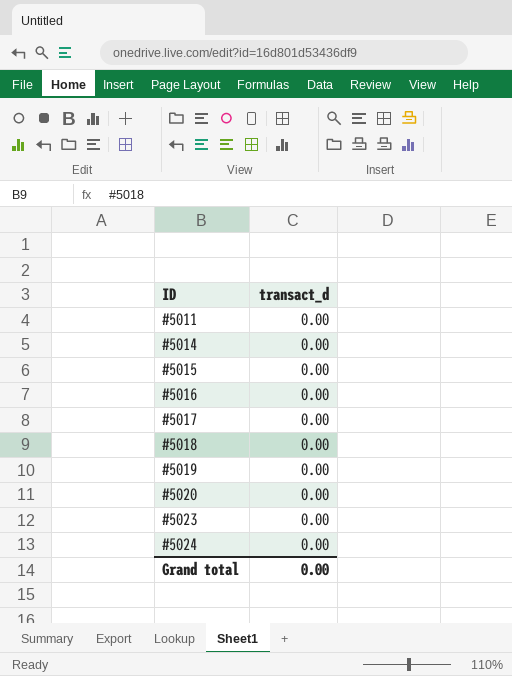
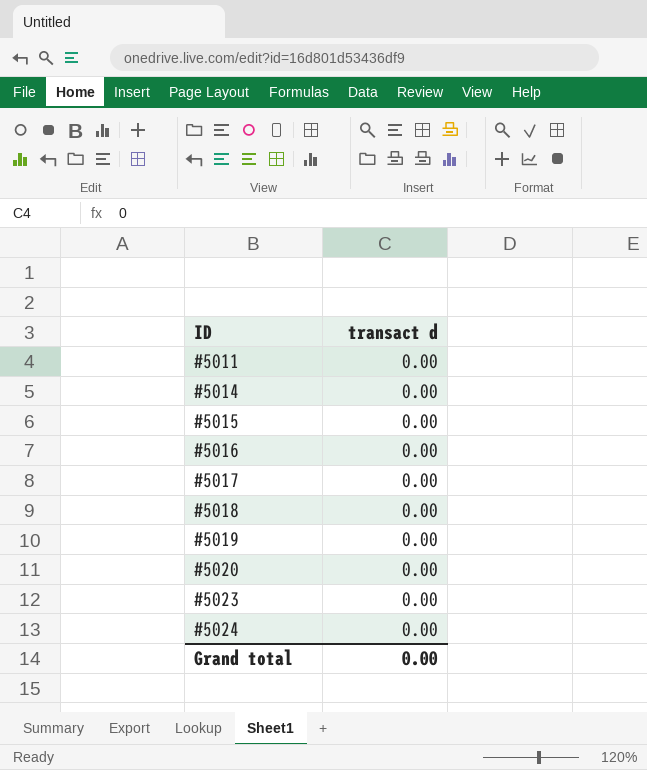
column name: transact_d -> transact d

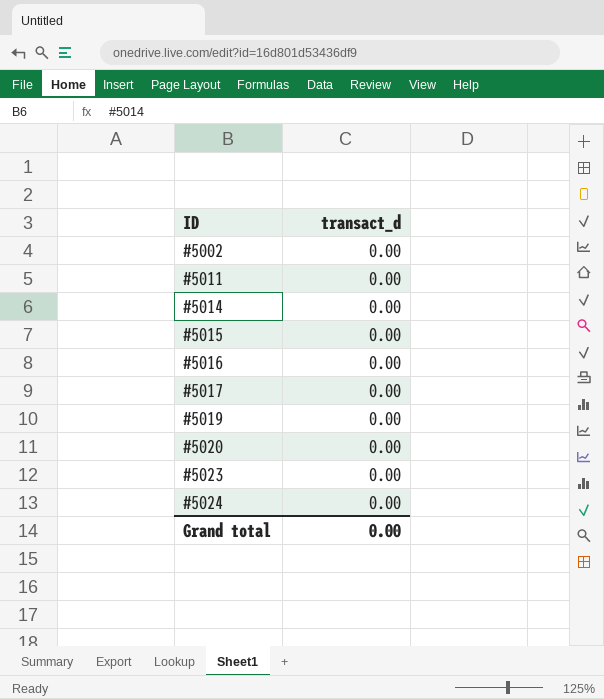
column name: transact d -> transact_d
row #5018: 0.00 -> none
row #5002: none -> 0.00

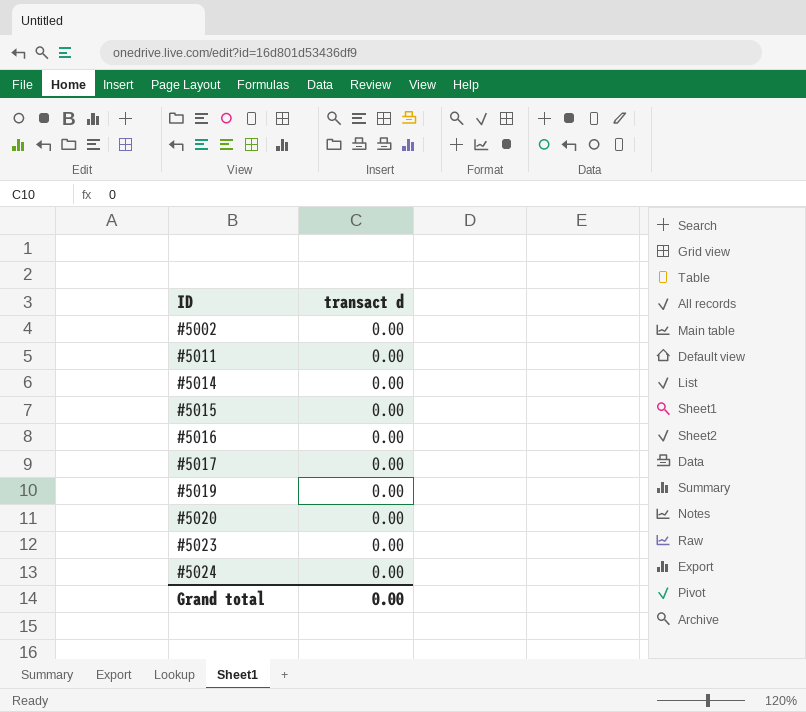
column name: transact_d -> transact d

